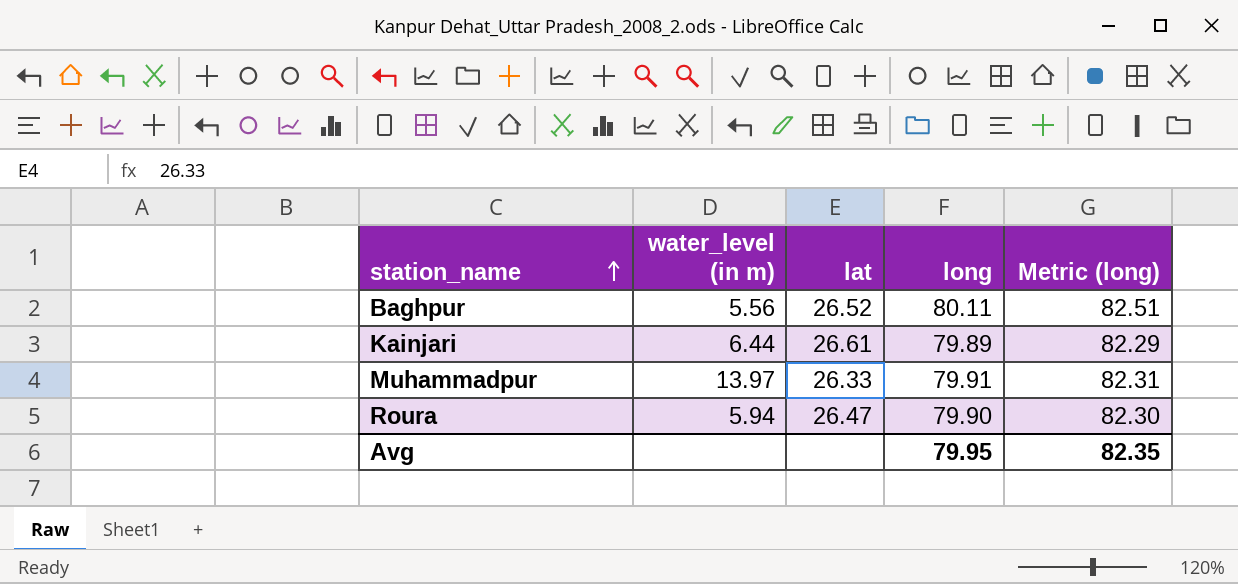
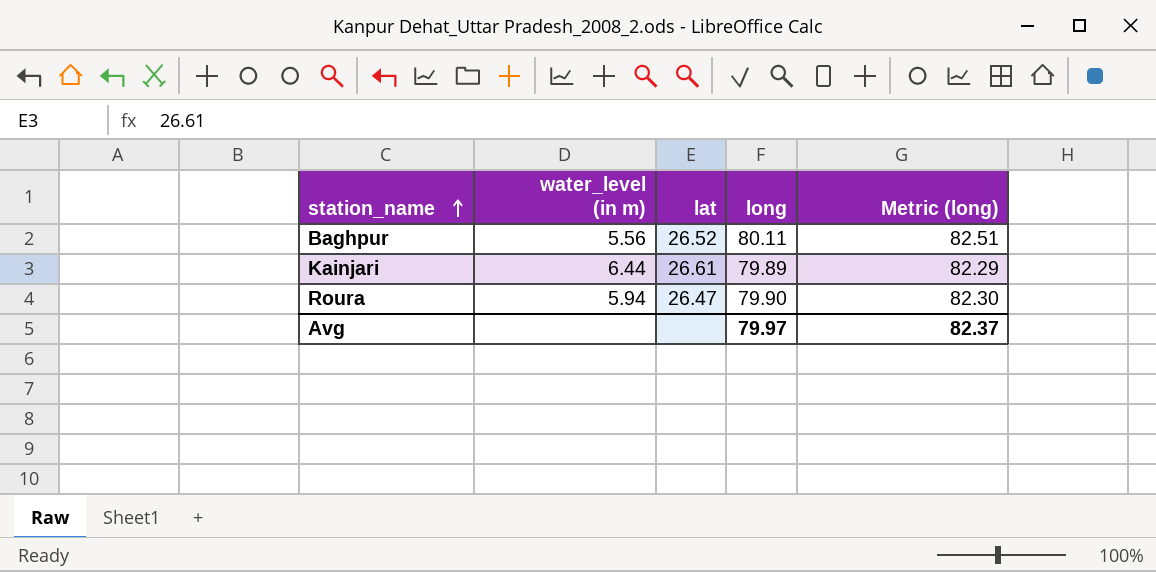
row Muhammadpur: 13.97 | 26.33 | 79.91 | 82.31 -> none
Avg | long: 79.95 -> 79.97
Avg | Metric (long): 82.35 -> 82.37

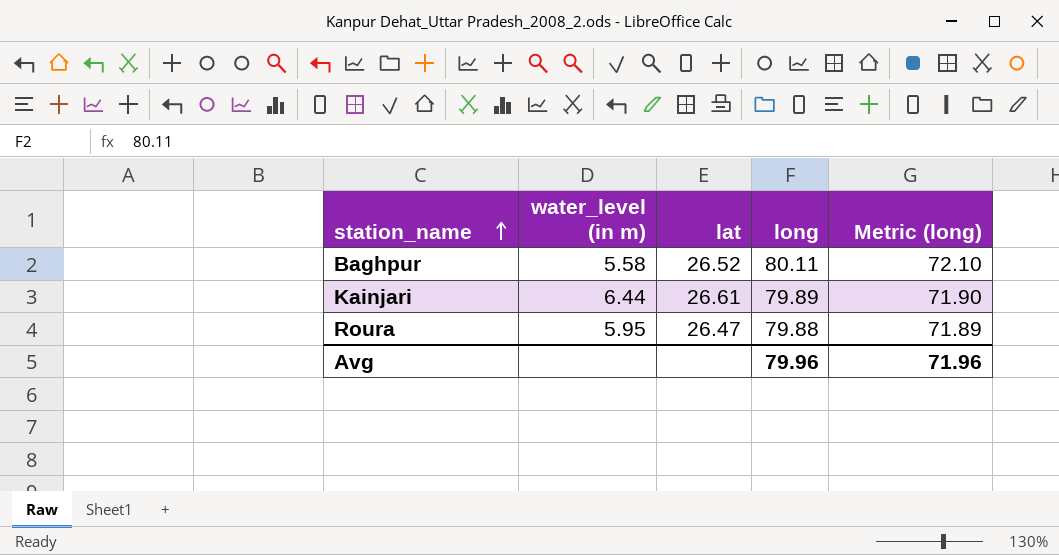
column Metric (long) | formula: [long] * 1.03 -> [long] * 0.9
Baghpur | water_level (in m): 5.56 -> 5.58
Roura | water_level (in m): 5.94 -> 5.95
Roura | long: 79.90 -> 79.88
Avg | long: 79.97 -> 79.96
Avg | Metric (long): 82.37 -> 71.96

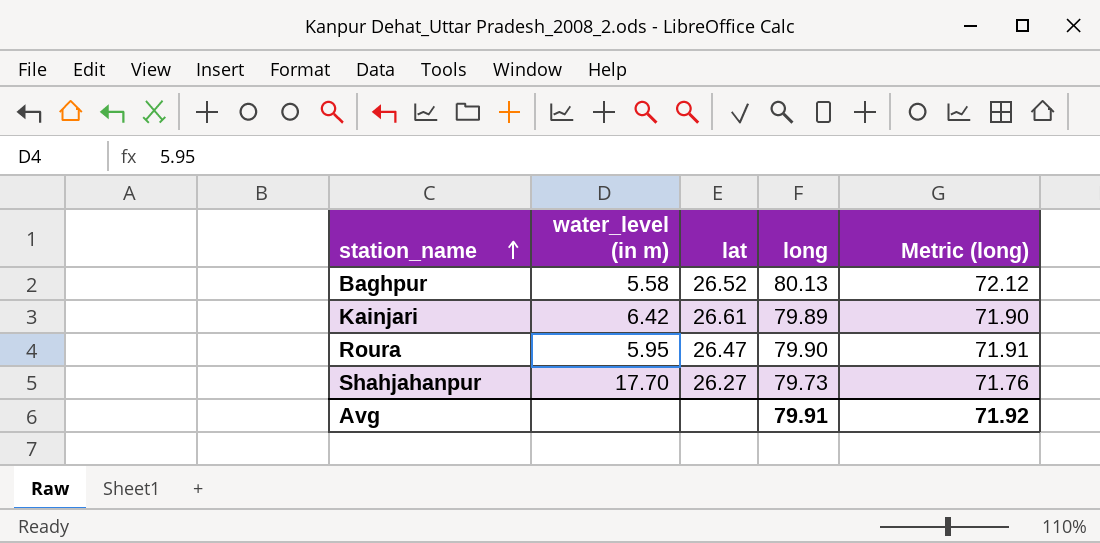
Baghpur | long: 80.11 -> 80.13
Baghpur | Metric (long): 72.10 -> 72.12
Kainjari | water_level (in m): 6.44 -> 6.42
Roura | long: 79.88 -> 79.90
Roura | Metric (long): 71.89 -> 71.91
row Shahjahanpur: none -> 17.70 | 26.27 | 79.73 | 71.76
Avg | long: 79.96 -> 79.91
Avg | Metric (long): 71.96 -> 71.92

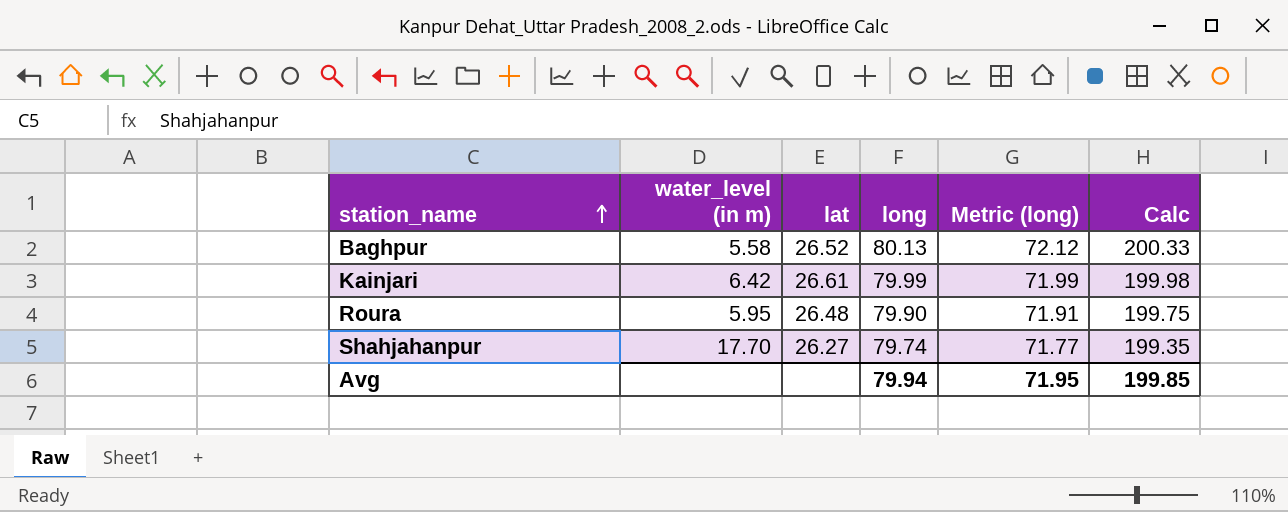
column Calc | formula: none -> [long] * 2.5
Kainjari | long: 79.89 -> 79.99
Kainjari | Metric (long): 71.90 -> 71.99
Roura | lat: 26.47 -> 26.48
Shahjahanpur | long: 79.73 -> 79.74
Shahjahanpur | Metric (long): 71.76 -> 71.77
Avg | long: 79.91 -> 79.94
Avg | Metric (long): 71.92 -> 71.95

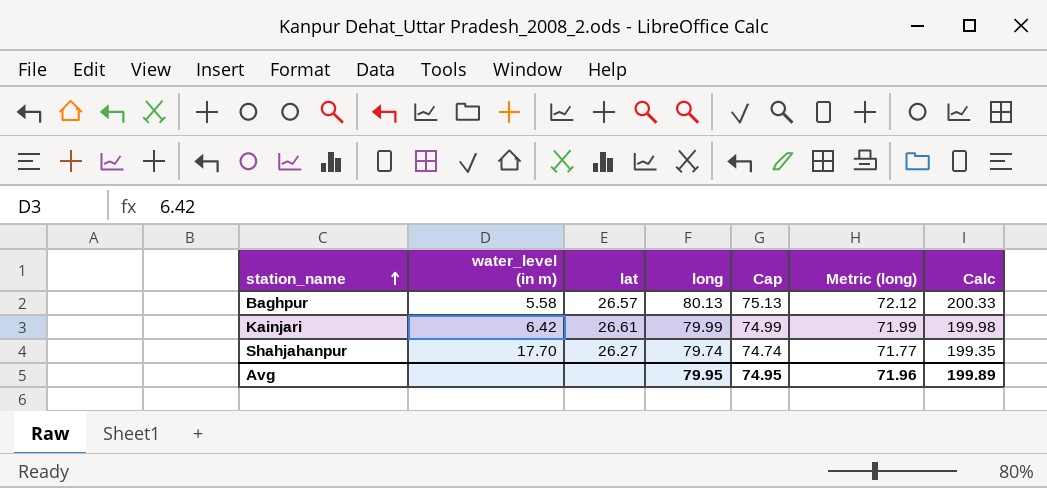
column Cap | formula: none -> [long] - 5
row Roura: 5.95 | 26.48 | 79.90 | 71.91 | 199.75 -> none
Baghpur | lat: 26.52 -> 26.57
Avg | long: 79.94 -> 79.95
Avg | Metric (long): 71.95 -> 71.96
Avg | Calc: 199.85 -> 199.89

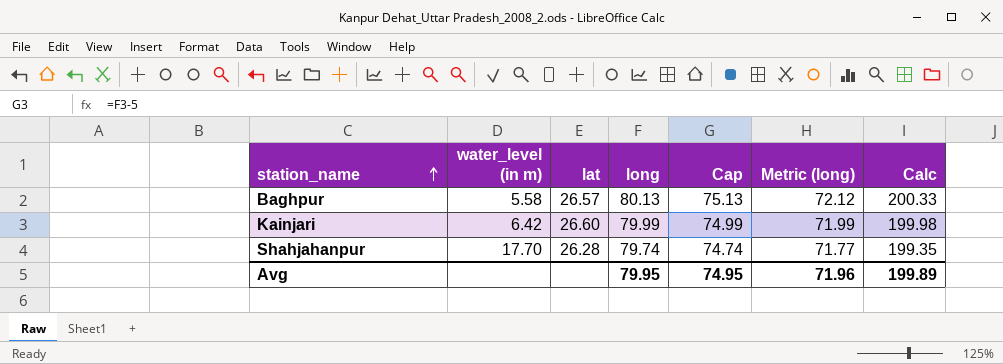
Kainjari | lat: 26.61 -> 26.60
Shahjahanpur | lat: 26.27 -> 26.28

